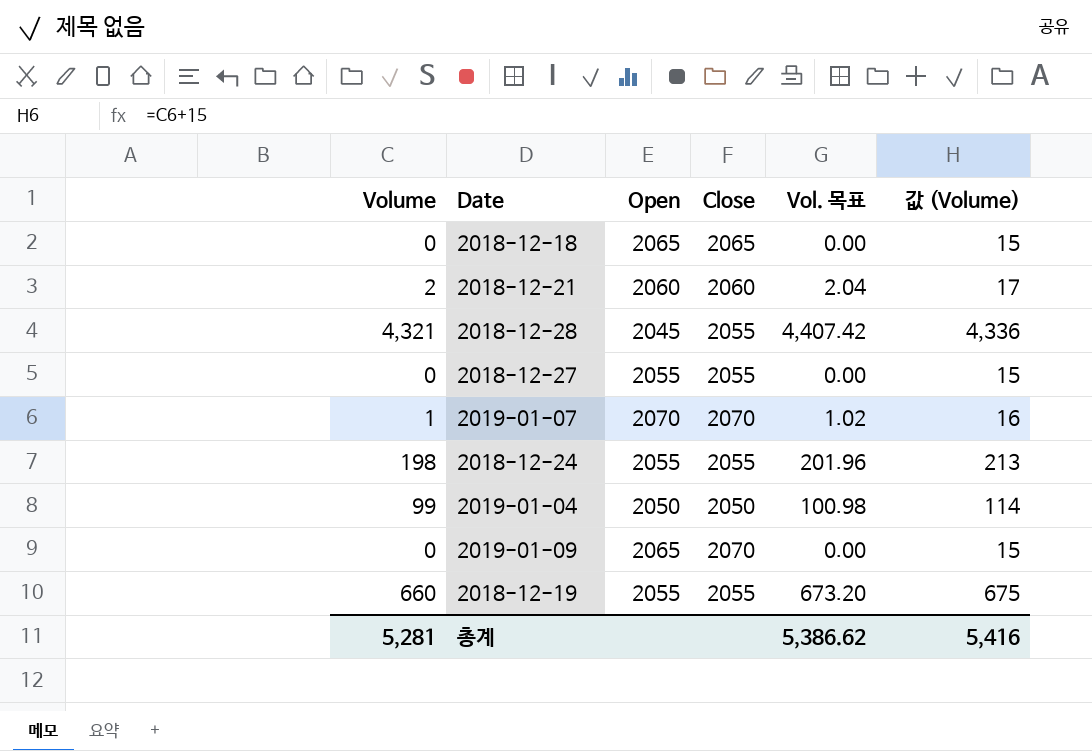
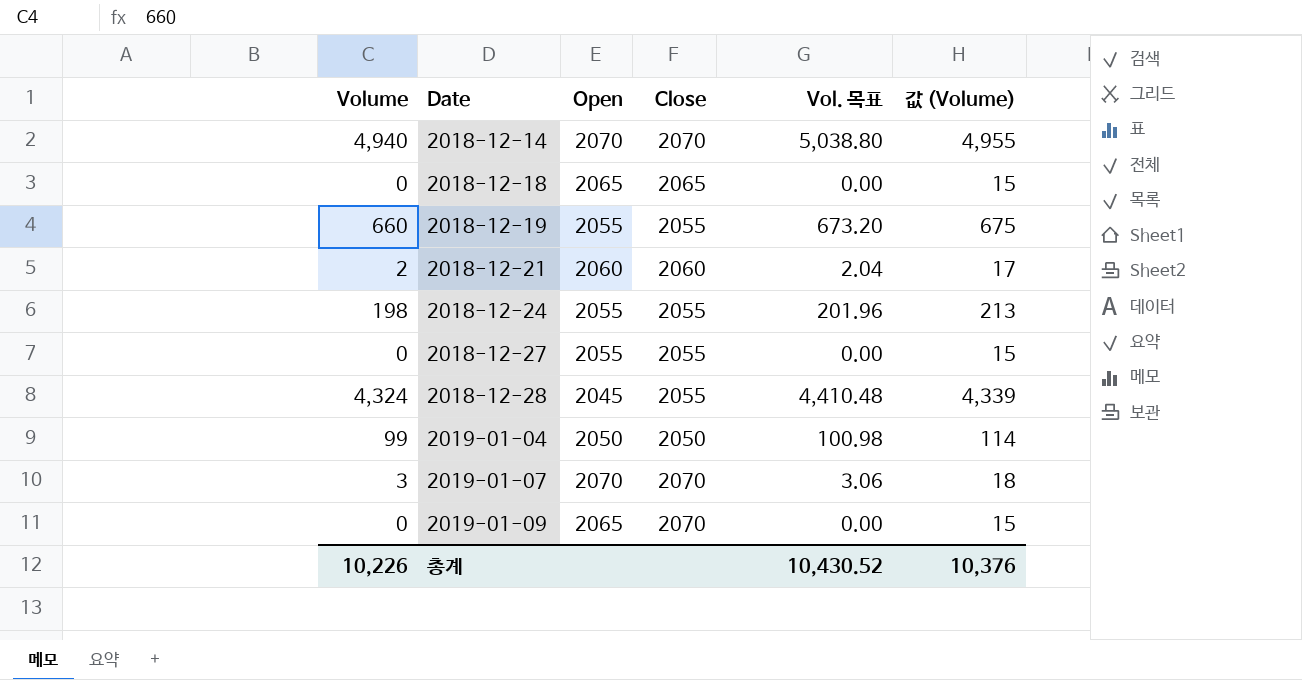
row order: none -> Date ascending
row 2018-12-14: none -> 4,940 | 2070 | 2070 | 5,038.80 | 4,955
2018-12-28 | Volume: 4,321 -> 4,324
2018-12-28 | Vol. 목표: 4,407.42 -> 4,410.48
2018-12-28 | 값 (Volume): 4,336 -> 4,339
2019-01-07 | Volume: 1 -> 3
2019-01-07 | Vol. 목표: 1.02 -> 3.06
2019-01-07 | 값 (Volume): 16 -> 18
총계 | Volume: 5,281 -> 10,226
총계 | Vol. 목표: 5,386.62 -> 10,430.52
총계 | 값 (Volume): 5,416 -> 10,376

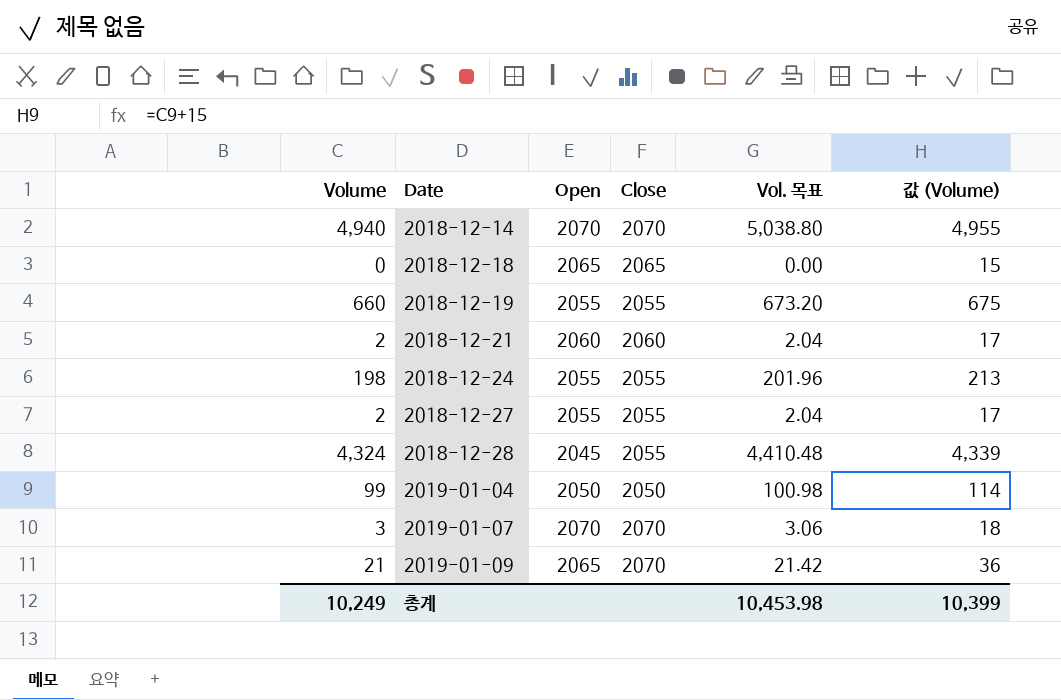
2018-12-27 | Volume: 0 -> 2
2018-12-27 | Vol. 목표: 0.00 -> 2.04
2018-12-27 | 값 (Volume): 15 -> 17
2019-01-09 | Volume: 0 -> 21
2019-01-09 | Vol. 목표: 0.00 -> 21.42
2019-01-09 | 값 (Volume): 15 -> 36
총계 | Volume: 10,226 -> 10,249
총계 | Vol. 목표: 10,430.52 -> 10,453.98
총계 | 값 (Volume): 10,376 -> 10,399

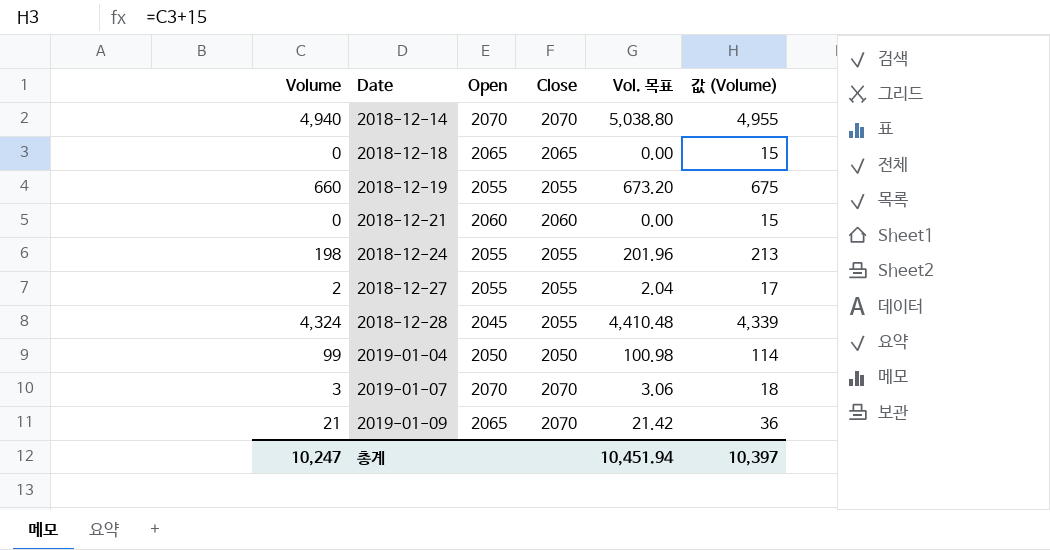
2018-12-21 | Volume: 2 -> 0
2018-12-21 | Vol. 목표: 2.04 -> 0.00
2018-12-21 | 값 (Volume): 17 -> 15
총계 | Volume: 10,249 -> 10,247
총계 | Vol. 목표: 10,453.98 -> 10,451.94
총계 | 값 (Volume): 10,399 -> 10,397

